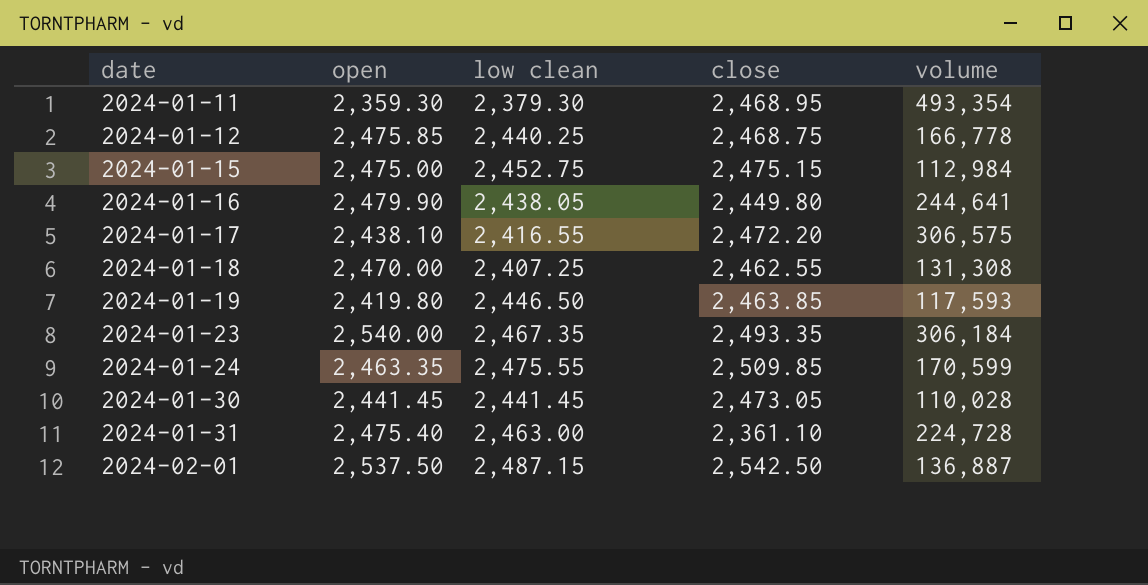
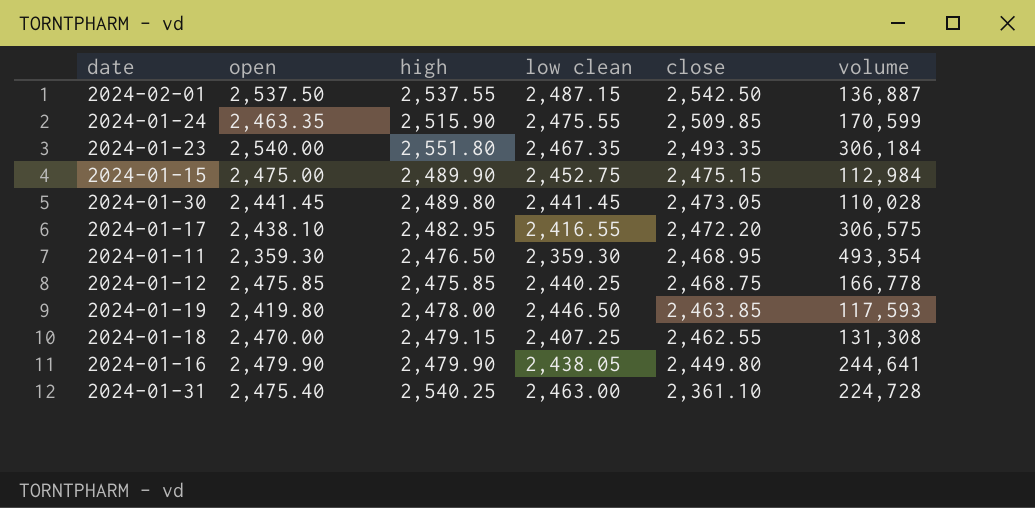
row order: date ascending -> close descending
column high | position: none -> 3
2024-01-11 | low clean: 2,379.30 -> 2,359.30

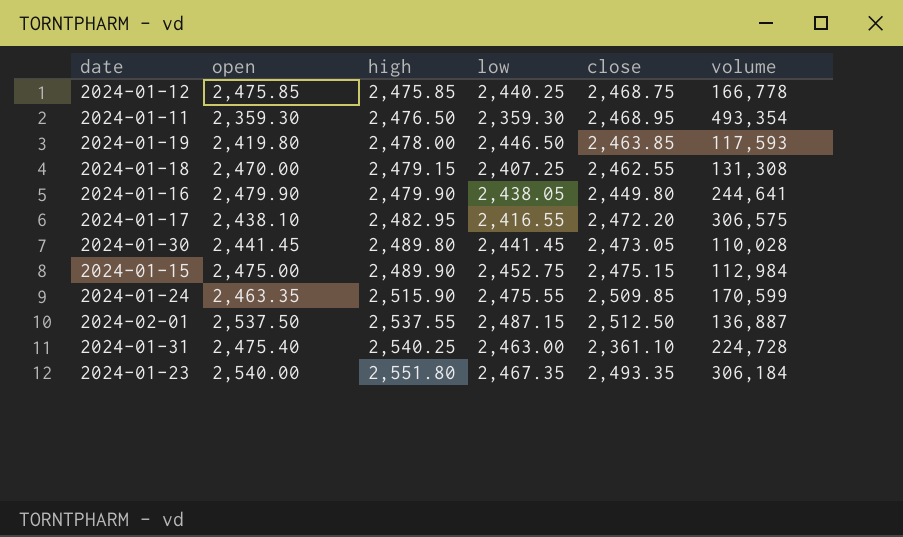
row order: close descending -> high ascending
column name: low clean -> low
2024-02-01 | close: 2,542.50 -> 2,512.50

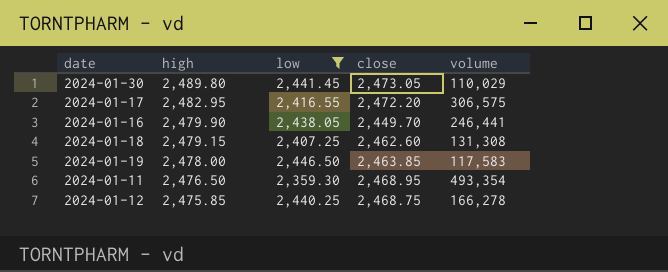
filter: none -> low <= 2,446.50
row order: high ascending -> high descending
column open | position: 2 -> none
2024-01-30 | volume: 110,028 -> 110,029
2024-01-16 | close: 2,449.80 -> 2,449.70
2024-01-16 | volume: 244,641 -> 246,441
2024-01-18 | close: 2,462.55 -> 2,462.60
2024-01-19 | volume: 117,593 -> 117,583
2024-01-12 | volume: 166,778 -> 166,278

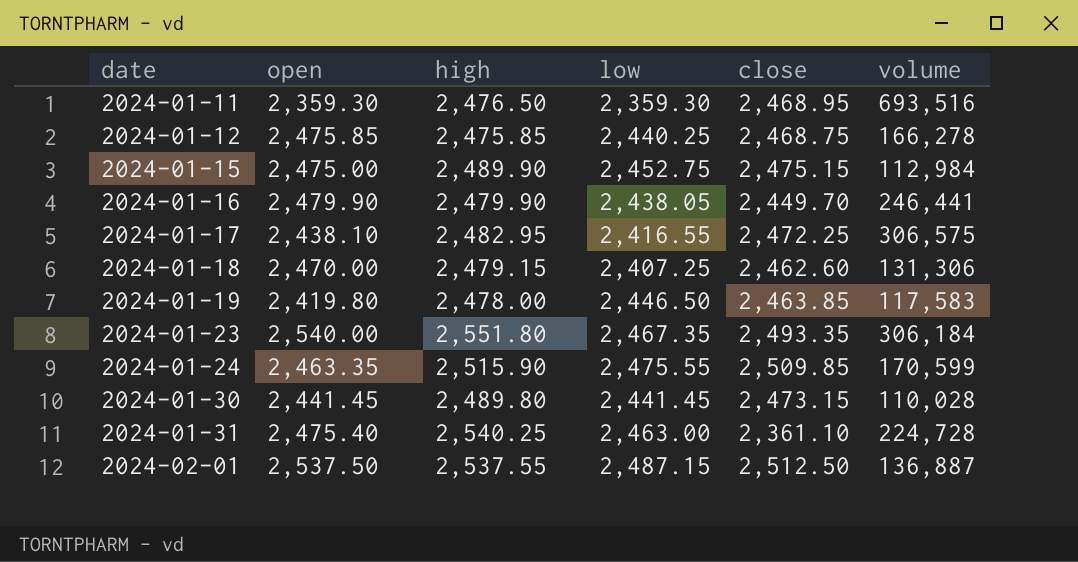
filter: low <= 2,446.50 -> none
row order: high descending -> date ascending
column open | position: none -> 2
2024-01-11 | volume: 493,354 -> 693,516
2024-01-17 | close: 2,472.20 -> 2,472.25
2024-01-18 | volume: 131,308 -> 131,306
2024-01-30 | close: 2,473.05 -> 2,473.15
2024-01-30 | volume: 110,029 -> 110,028

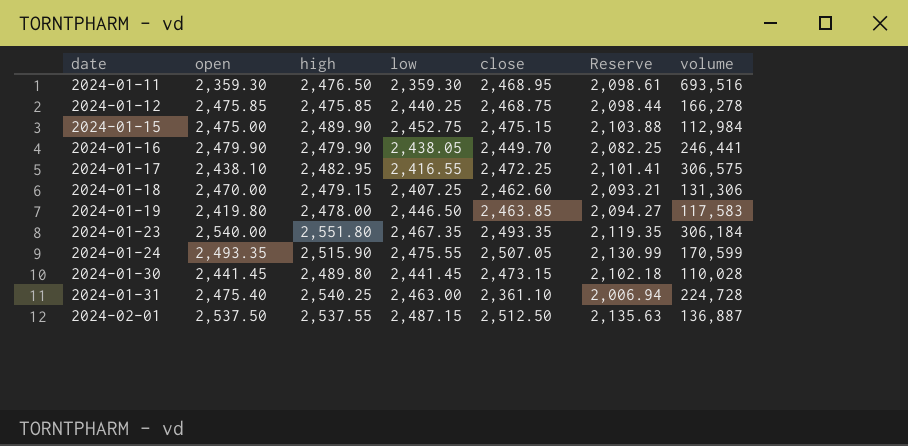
column Reserve | formula: none -> [close] * 0.85
2024-01-24 | open: 2,463.35 -> 2,493.35
2024-01-24 | close: 2,509.85 -> 2,507.05

